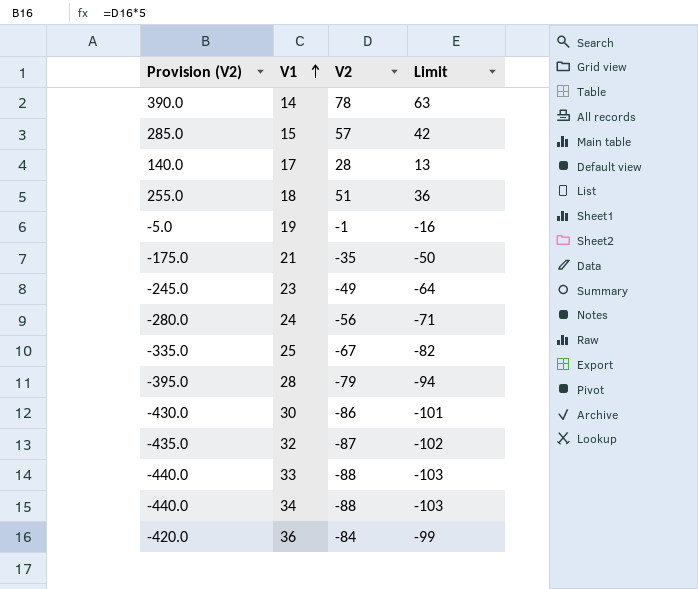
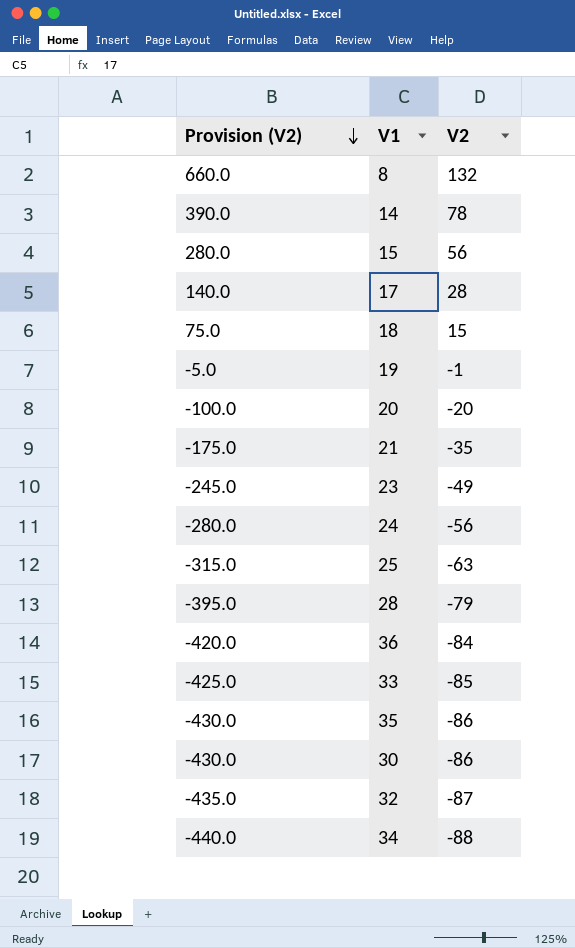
row order: V1 ascending -> Provision (V2) descending
column Limit | formula: [V2] - 15 -> none
row 8: none -> 660.0 | 132
15 | Provision (V2): 285.0 -> 280.0
15 | V2: 57 -> 56
18 | Provision (V2): 255.0 -> 75.0
18 | V2: 51 -> 15
row 20: none -> -100.0 | -20
25 | Provision (V2): -335.0 -> -315.0
25 | V2: -67 -> -63
33 | Provision (V2): -440.0 -> -425.0
33 | V2: -88 -> -85
row 35: none -> -430.0 | -86

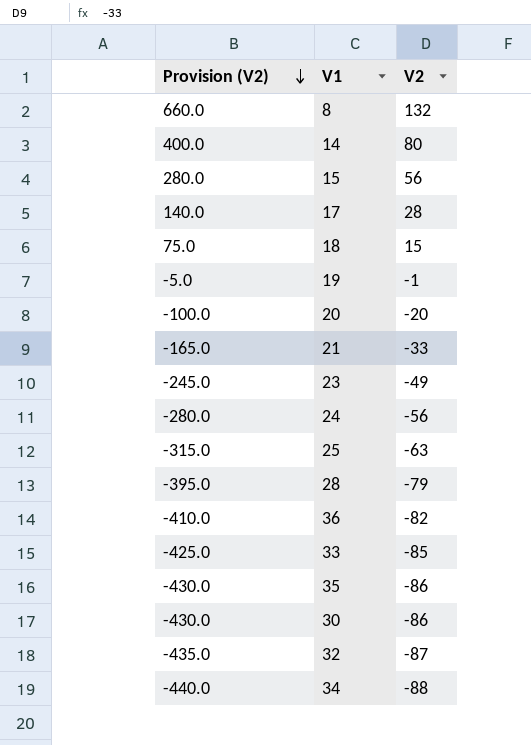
14 | Provision (V2): 390.0 -> 400.0
14 | V2: 78 -> 80
21 | Provision (V2): -175.0 -> -165.0
21 | V2: -35 -> -33
36 | Provision (V2): -420.0 -> -410.0
36 | V2: -84 -> -82

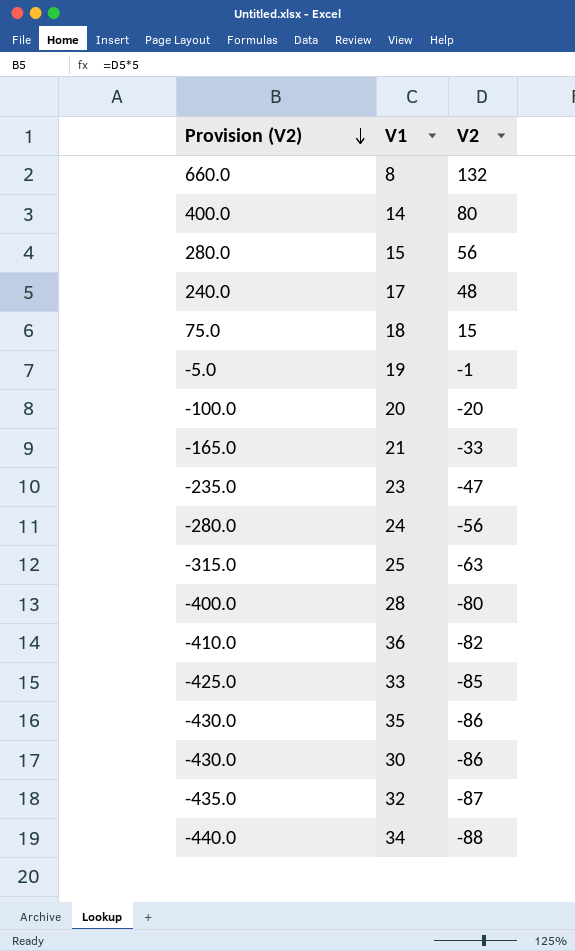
17 | Provision (V2): 140.0 -> 240.0
17 | V2: 28 -> 48
23 | Provision (V2): -245.0 -> -235.0
23 | V2: -49 -> -47
28 | Provision (V2): -395.0 -> -400.0
28 | V2: -79 -> -80

